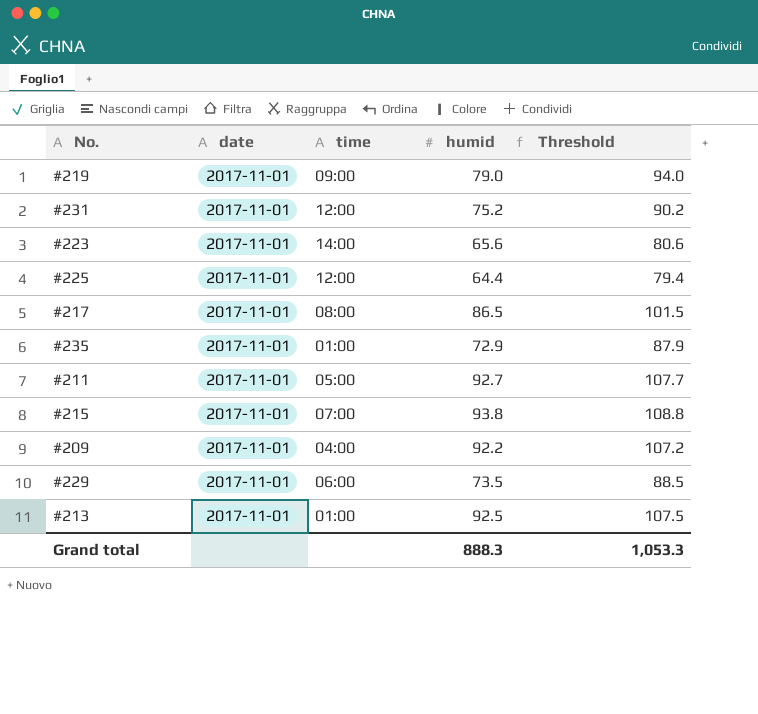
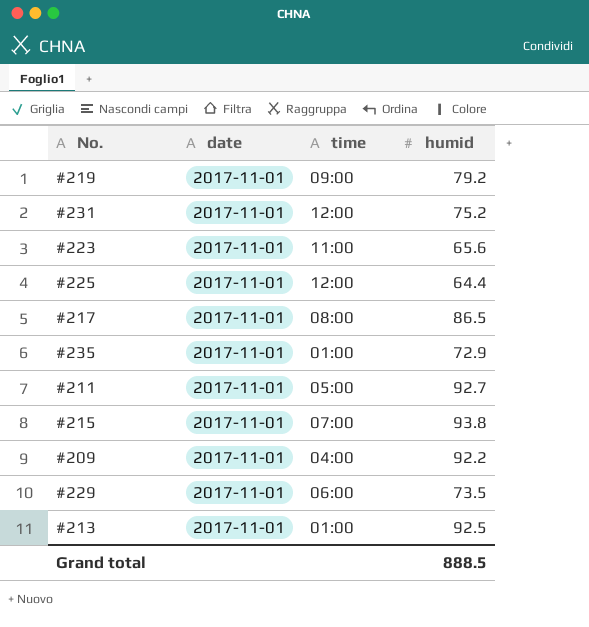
column Threshold | formula: [humid] + 15 -> none
#219 | humid: 79.0 -> 79.2
#223 | time: 14:00 -> 11:00
Grand total | humid: 888.3 -> 888.5

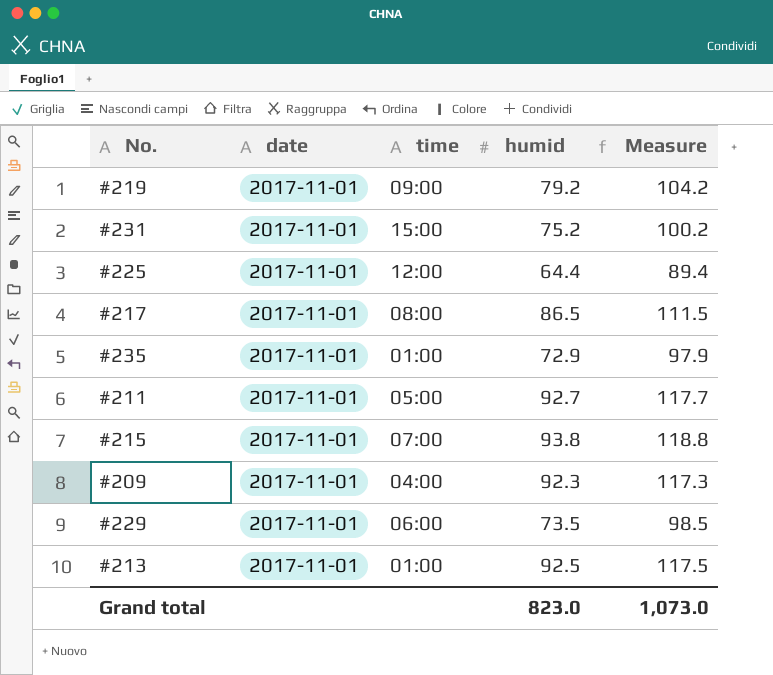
column Measure | formula: none -> [humid] + 25
row #223: 2017-11-01 | 11:00 | 65.6 -> none
#231 | time: 12:00 -> 15:00
#209 | humid: 92.2 -> 92.3
Grand total | humid: 888.5 -> 823.0

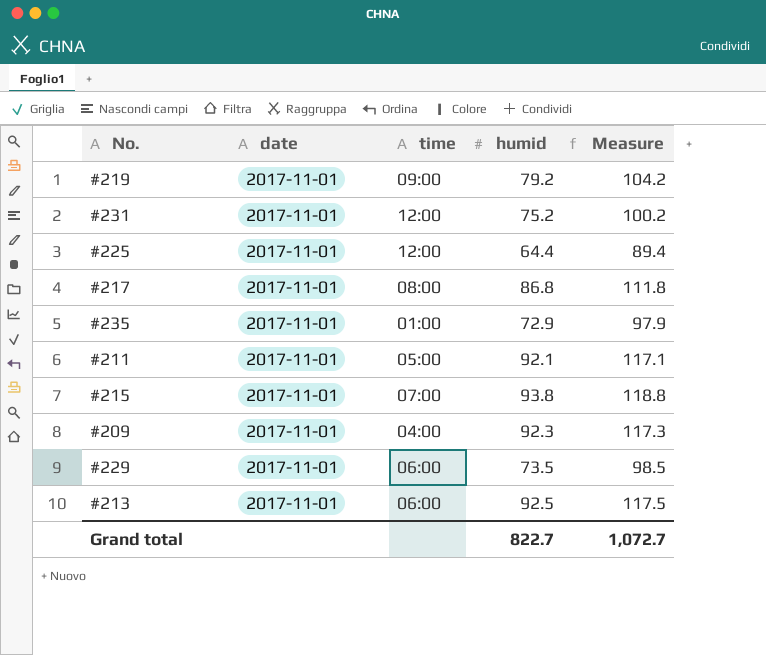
#231 | time: 15:00 -> 12:00
#217 | humid: 86.5 -> 86.8
#217 | Measure: 111.5 -> 111.8
#211 | humid: 92.7 -> 92.1
#211 | Measure: 117.7 -> 117.1
#213 | time: 01:00 -> 06:00
Grand total | humid: 823.0 -> 822.7
Grand total | Measure: 1,073.0 -> 1,072.7

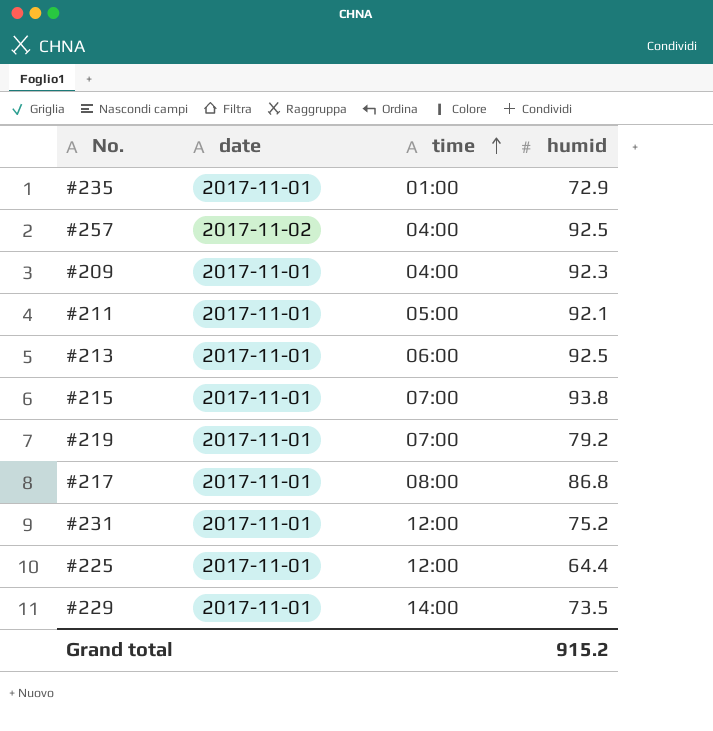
row order: none -> time ascending
column Measure | formula: [humid] + 25 -> none
row #257: none -> 2017-11-02 | 04:00 | 92.5
#219 | time: 09:00 -> 07:00
#229 | time: 06:00 -> 14:00
Grand total | humid: 822.7 -> 915.2

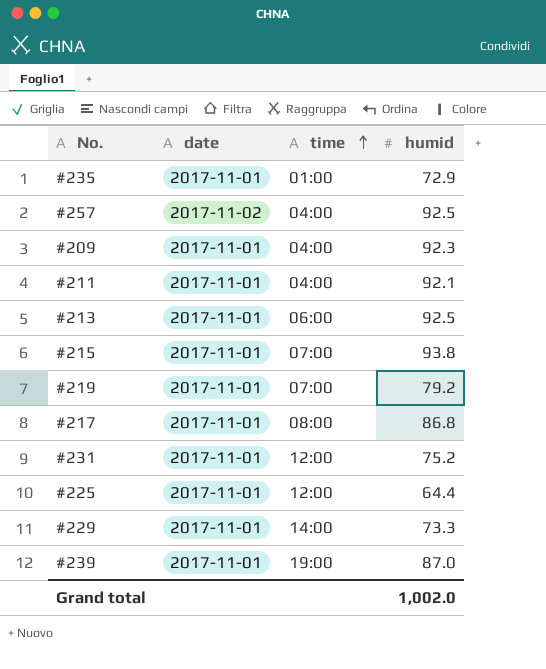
#211 | time: 05:00 -> 04:00
#229 | humid: 73.5 -> 73.3
row #239: none -> 2017-11-01 | 19:00 | 87.0
Grand total | humid: 915.2 -> 1,002.0

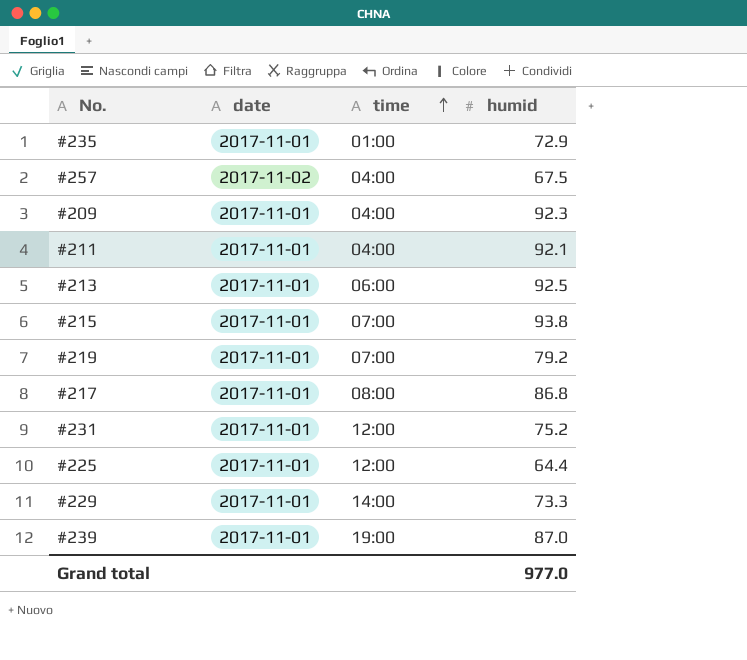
#257 | humid: 92.5 -> 67.5
Grand total | humid: 1,002.0 -> 977.0

